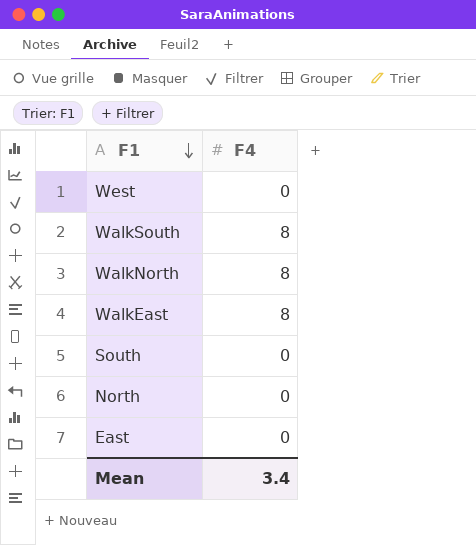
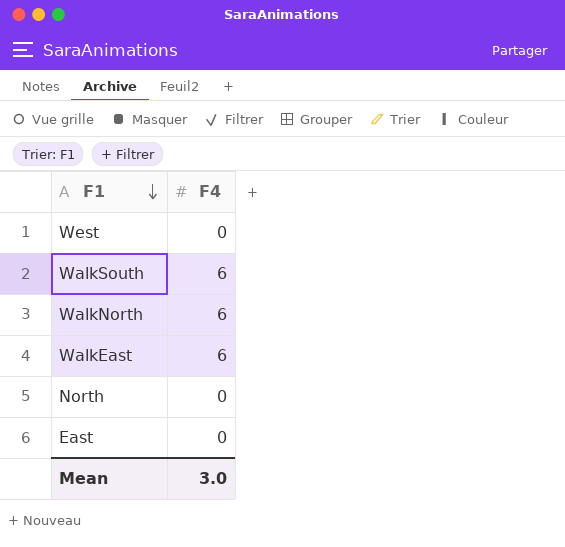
row South: 0 -> none
WalkSouth | F4: 8 -> 6
WalkNorth | F4: 8 -> 6
WalkEast | F4: 8 -> 6
Mean | F4: 3.4 -> 3.0

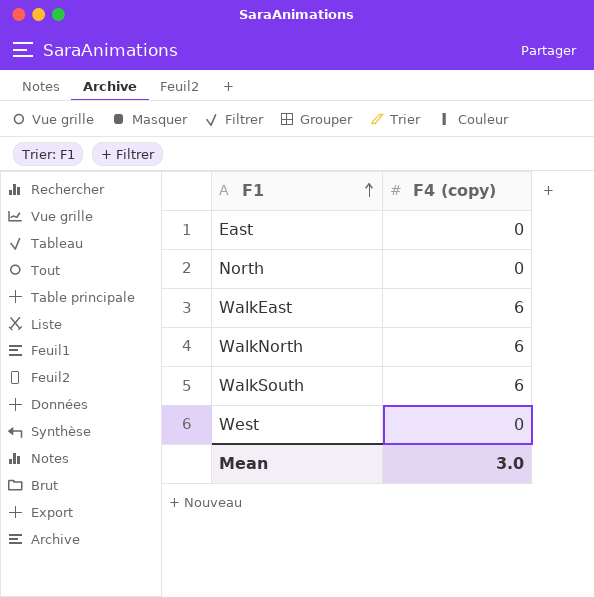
row order: F1 descending -> F1 ascending
column name: F4 -> F4 (copy)

